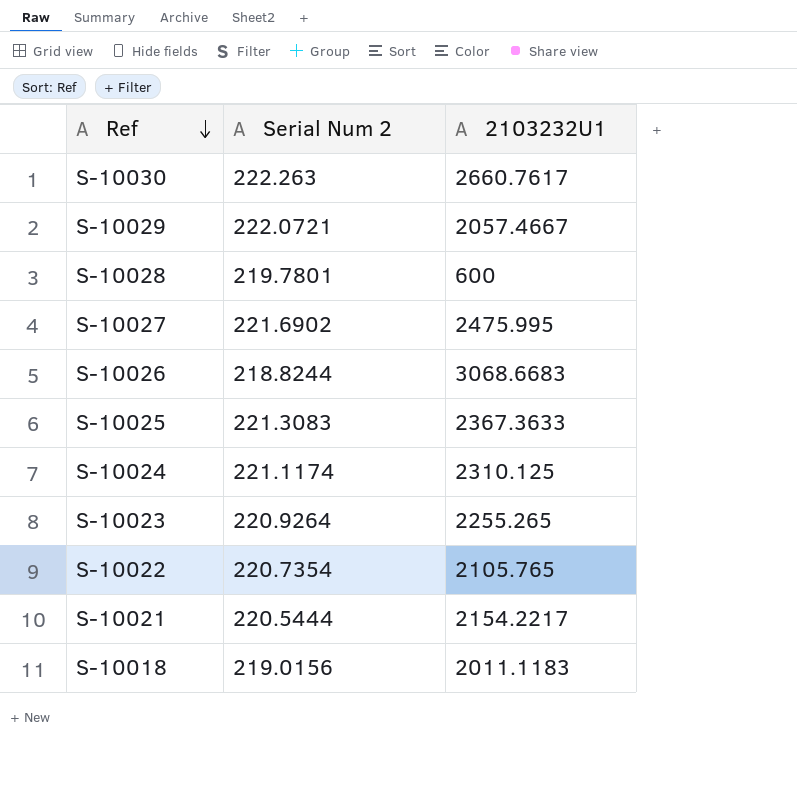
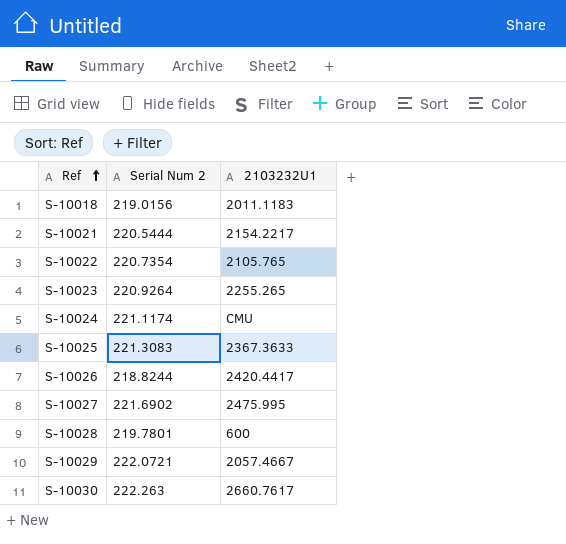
row order: Ref descending -> Ref ascending
S-10024 | 2103232U1: 2310.125 -> CMU
S-10026 | 2103232U1: 3068.6683 -> 2420.4417

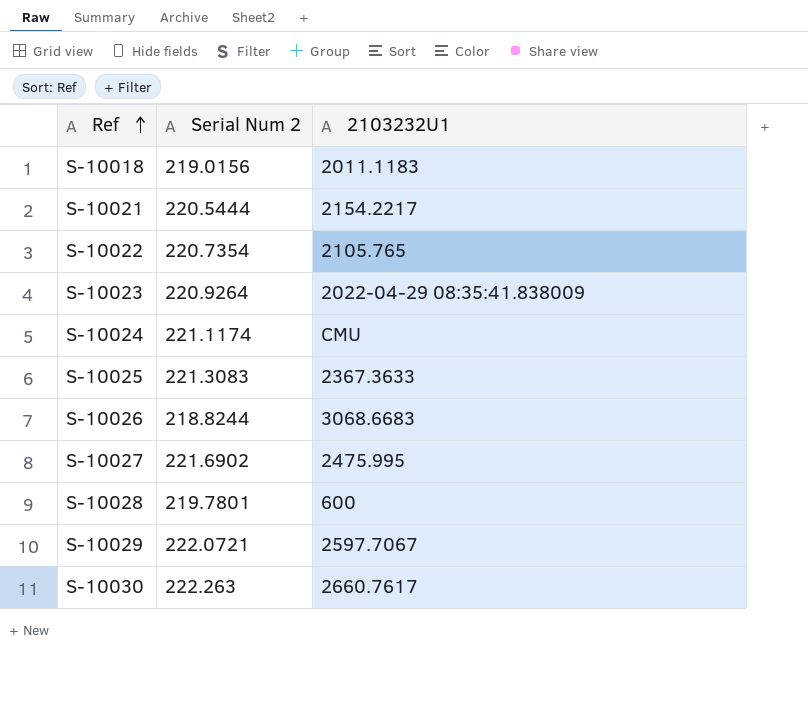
S-10023 | 2103232U1: 2255.265 -> 2022-04-29 08:35:41.838009
S-10026 | 2103232U1: 2420.4417 -> 3068.6683
S-10029 | 2103232U1: 2057.4667 -> 2597.7067

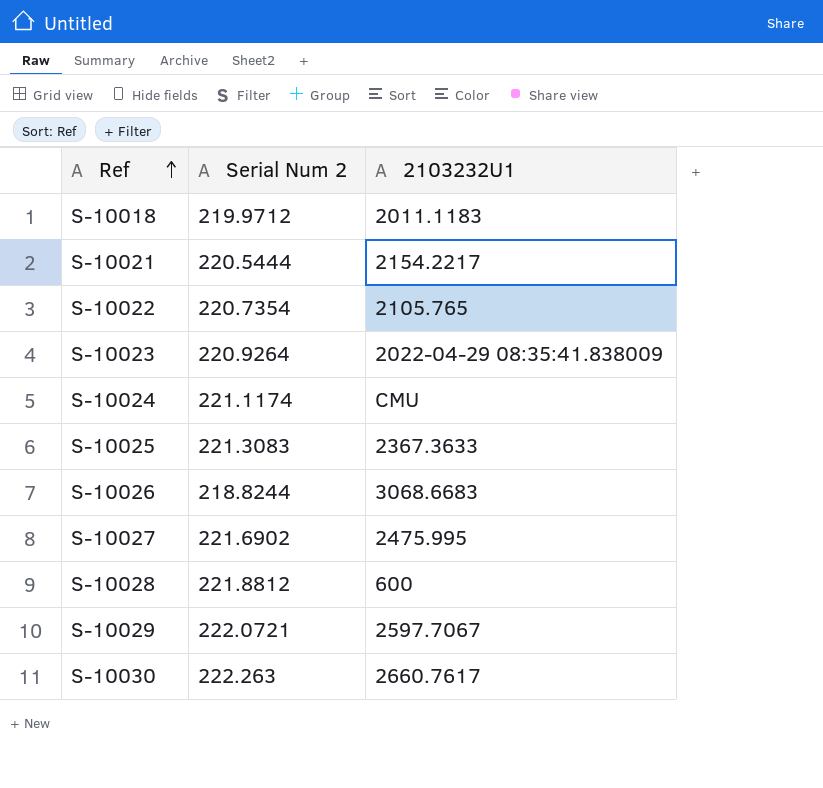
S-10018 | Serial Num 2: 219.0156 -> 219.9712
S-10028 | Serial Num 2: 219.7801 -> 221.8812

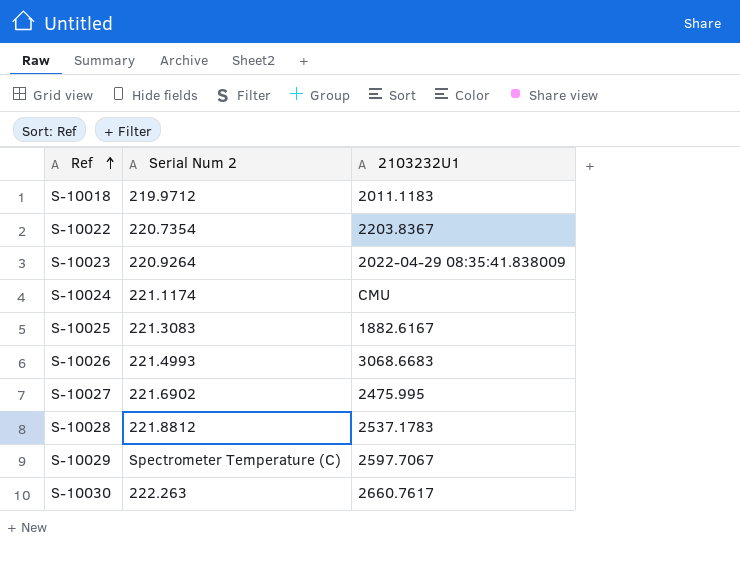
row S-10021: 220.5444 | 2154.2217 -> none
S-10022 | 2103232U1: 2105.765 -> 2203.8367
S-10025 | 2103232U1: 2367.3633 -> 1882.6167
S-10026 | Serial Num 2: 218.8244 -> 221.4993
S-10028 | 2103232U1: 600 -> 2537.1783
S-10029 | Serial Num 2: 222.0721 -> Spectrometer Temperature (C)

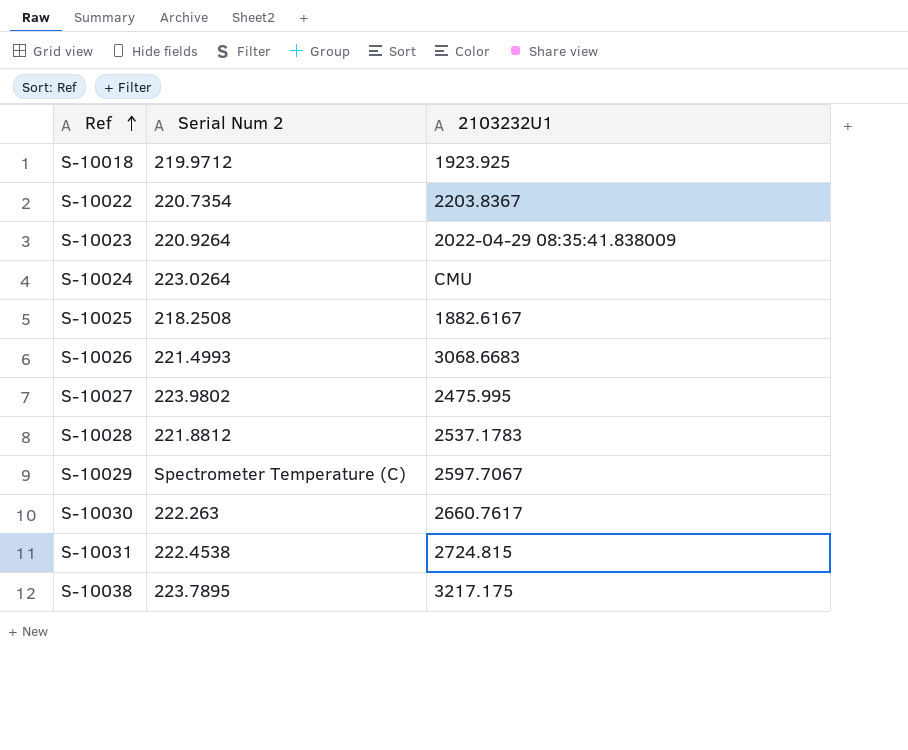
S-10018 | 2103232U1: 2011.1183 -> 1923.925
S-10024 | Serial Num 2: 221.1174 -> 223.0264
S-10025 | Serial Num 2: 221.3083 -> 218.2508
S-10027 | Serial Num 2: 221.6902 -> 223.9802
row S-10031: none -> 222.4538 | 2724.815
row S-10038: none -> 223.7895 | 3217.175

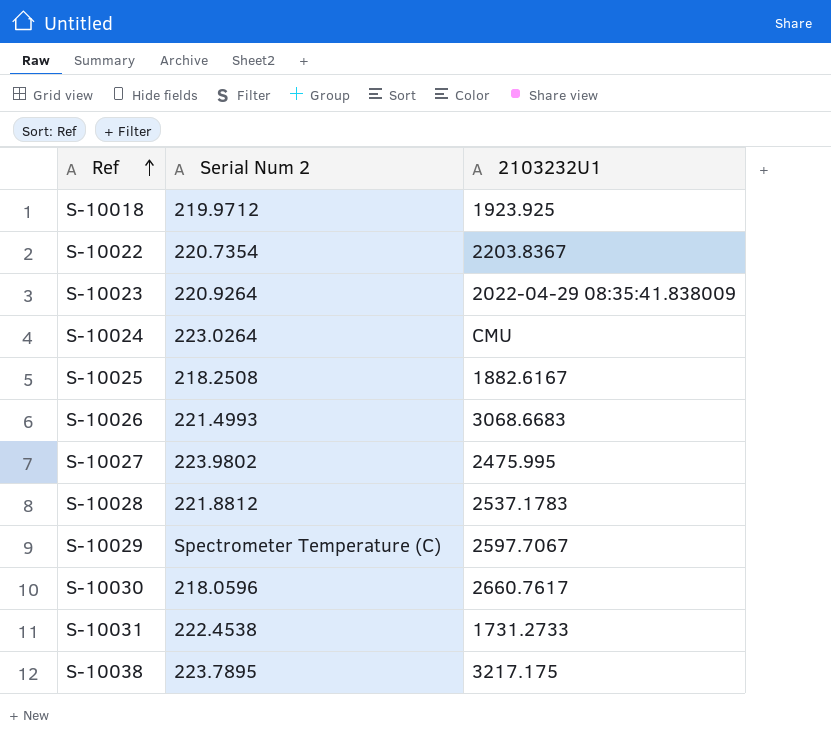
S-10030 | Serial Num 2: 222.263 -> 218.0596
S-10031 | 2103232U1: 2724.815 -> 1731.2733

